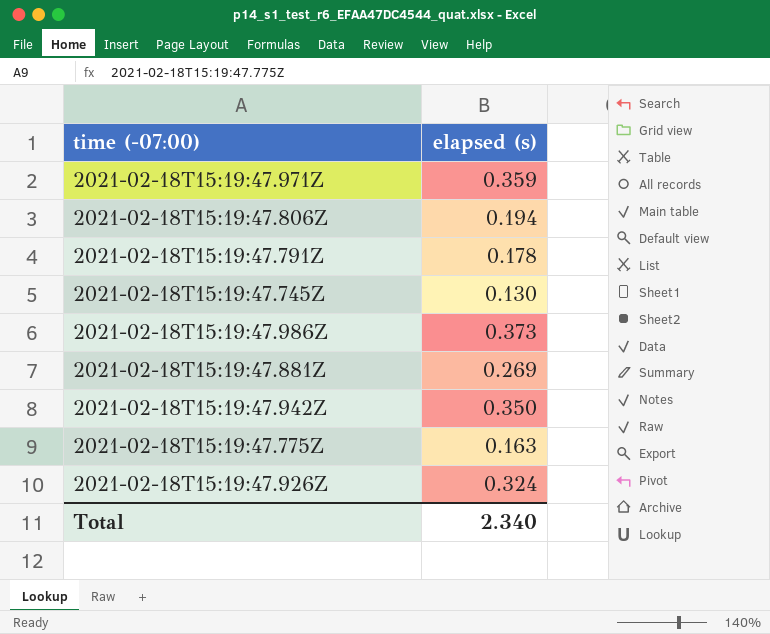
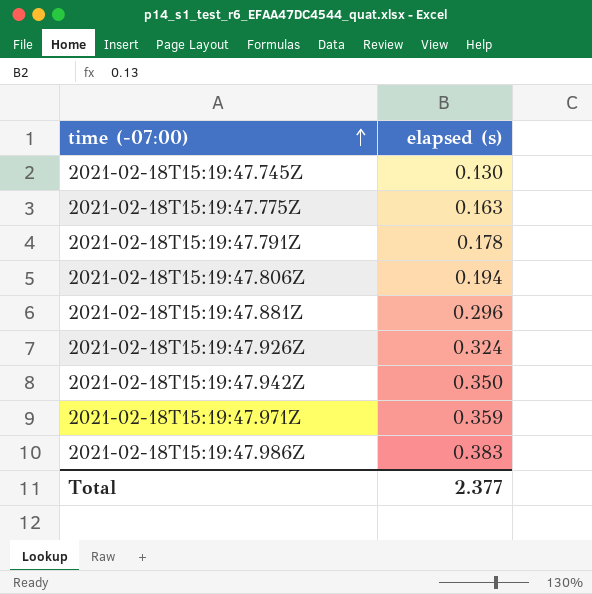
row order: none -> time (-07:00) ascending
2021-02-18T15:19:47.881Z | elapsed (s): 0.269 -> 0.296
2021-02-18T15:19:47.986Z | elapsed (s): 0.373 -> 0.383
Total | elapsed (s): 2.340 -> 2.377

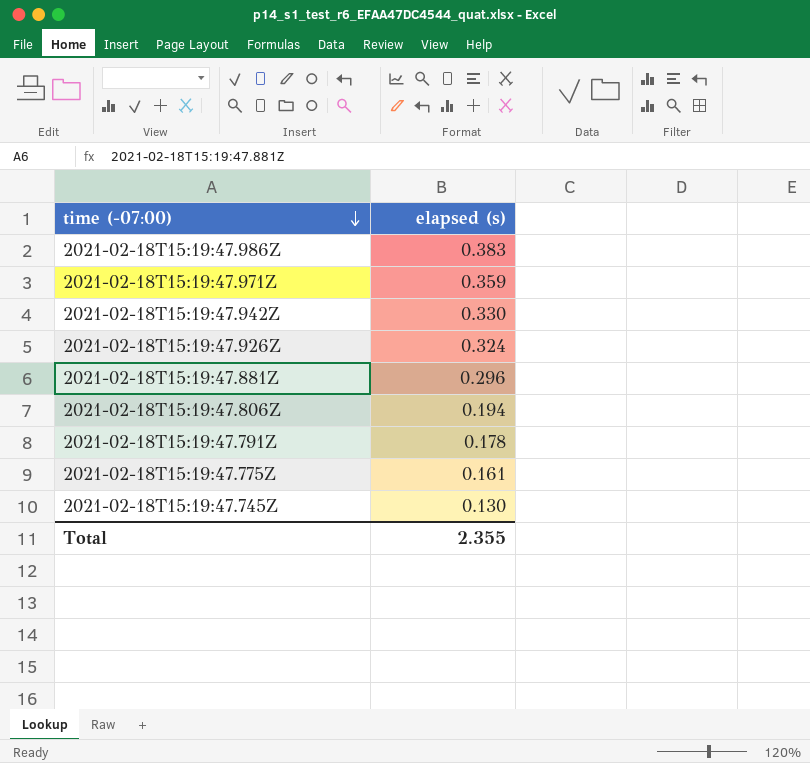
row order: time (-07:00) ascending -> time (-07:00) descending
2021-02-18T15:19:47.942Z | elapsed (s): 0.350 -> 0.330
2021-02-18T15:19:47.775Z | elapsed (s): 0.163 -> 0.161
Total | elapsed (s): 2.377 -> 2.355

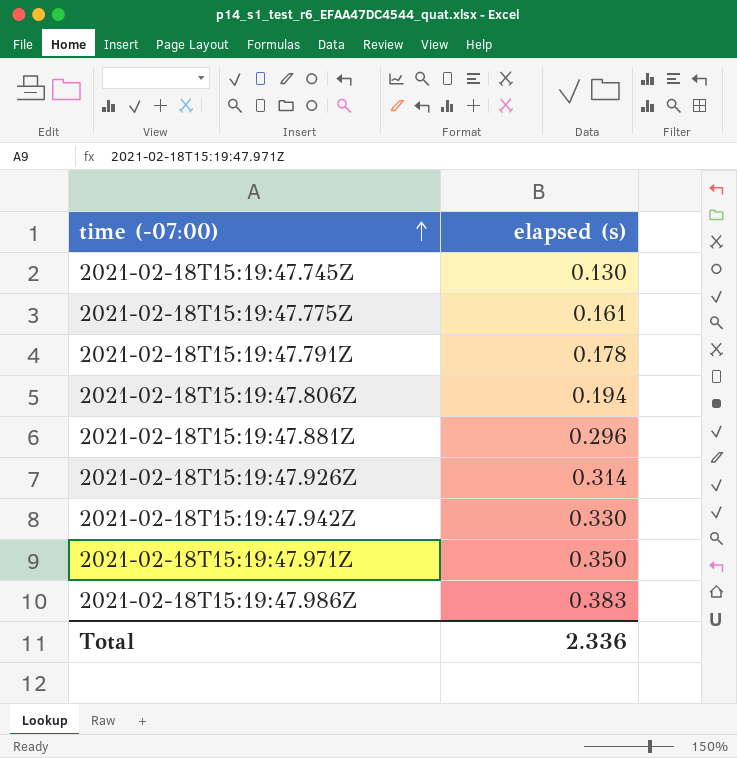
row order: time (-07:00) descending -> time (-07:00) ascending
2021-02-18T15:19:47.926Z | elapsed (s): 0.324 -> 0.314
2021-02-18T15:19:47.971Z | elapsed (s): 0.359 -> 0.350
Total | elapsed (s): 2.355 -> 2.336

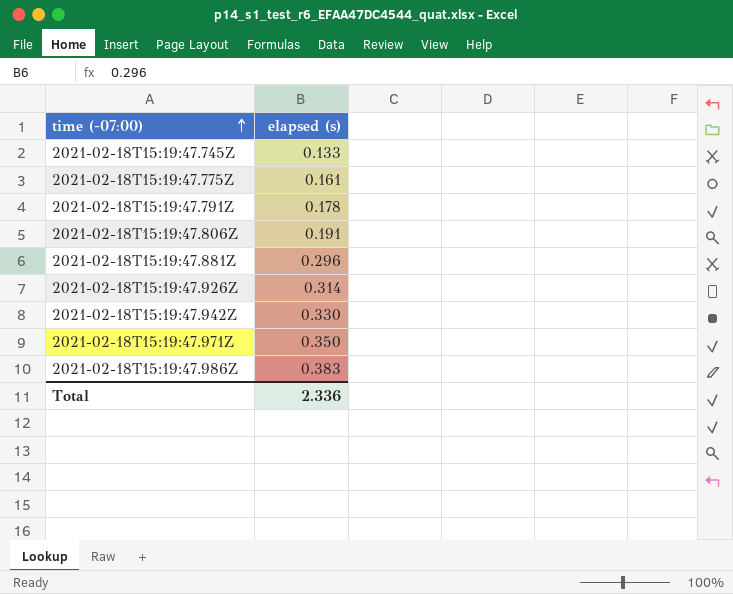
2021-02-18T15:19:47.745Z | elapsed (s): 0.130 -> 0.133
2021-02-18T15:19:47.806Z | elapsed (s): 0.194 -> 0.191

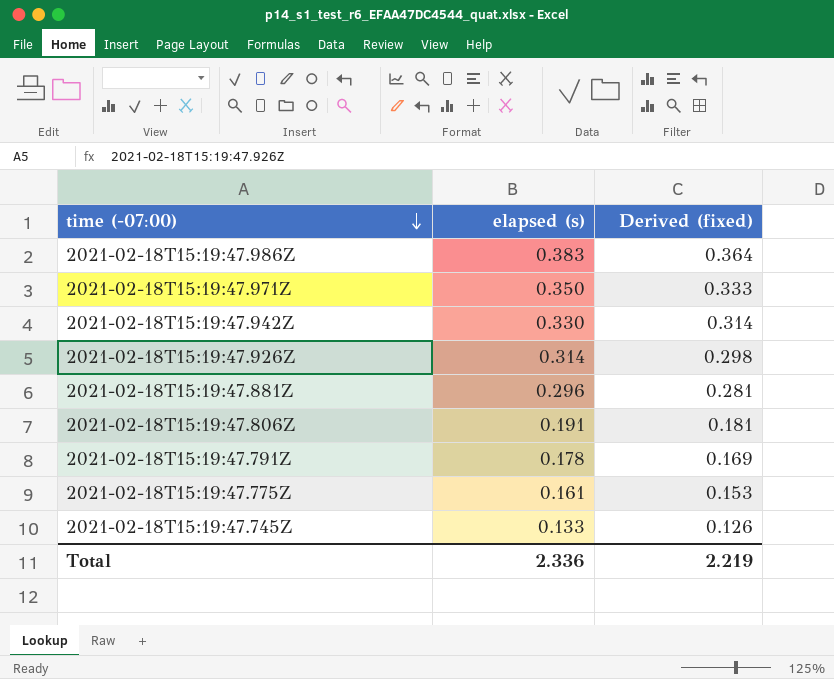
row order: time (-07:00) ascending -> time (-07:00) descending
column Derived (fixed) | formula: none -> [elapsed (s)] * 0.95

